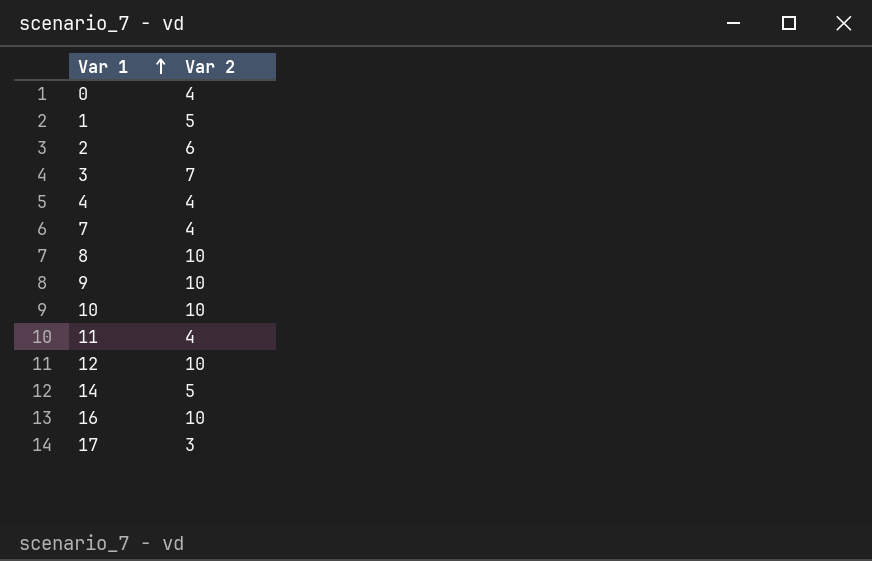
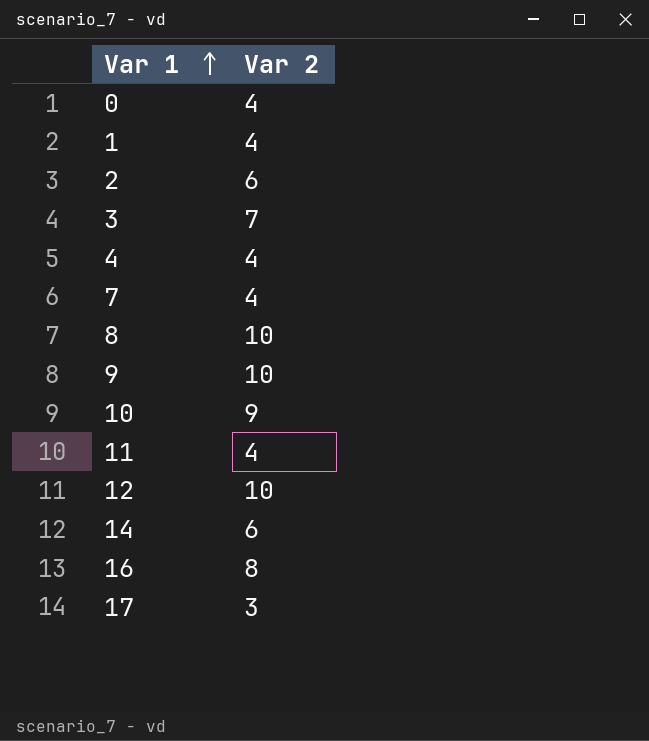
1 | Var 2: 5 -> 4
10 | Var 2: 10 -> 9
14 | Var 2: 5 -> 6
16 | Var 2: 10 -> 8

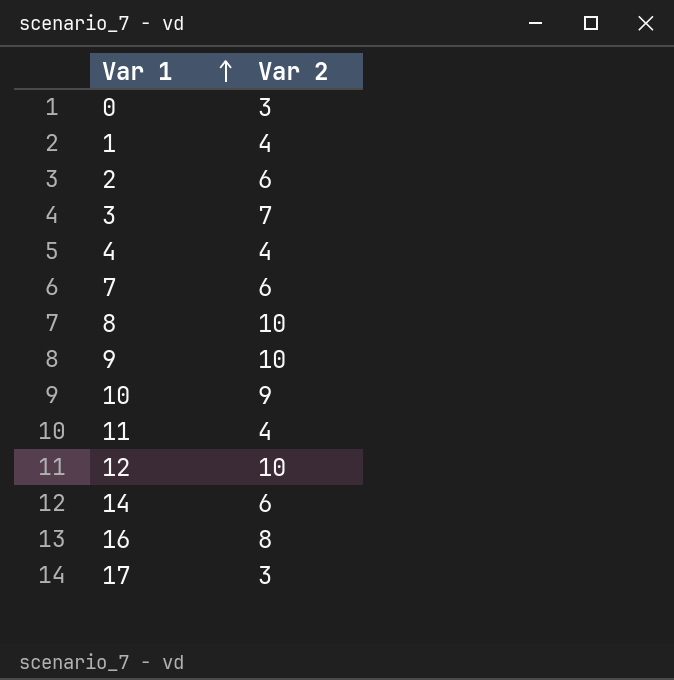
0 | Var 2: 4 -> 3
7 | Var 2: 4 -> 6

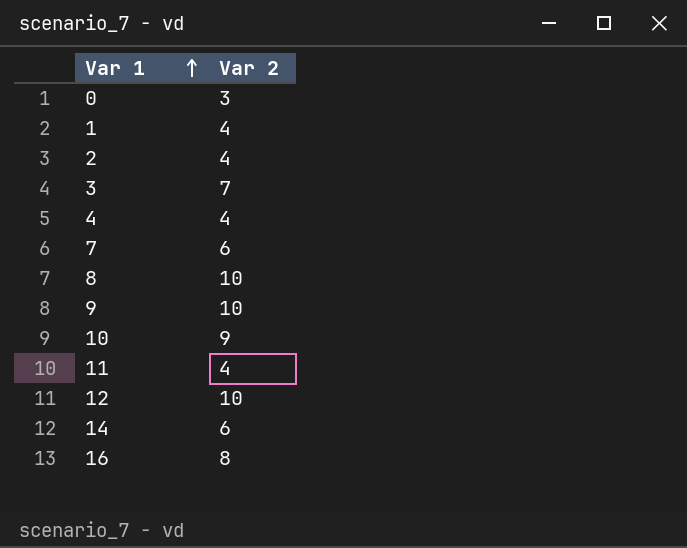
row 17: 3 -> none
2 | Var 2: 6 -> 4

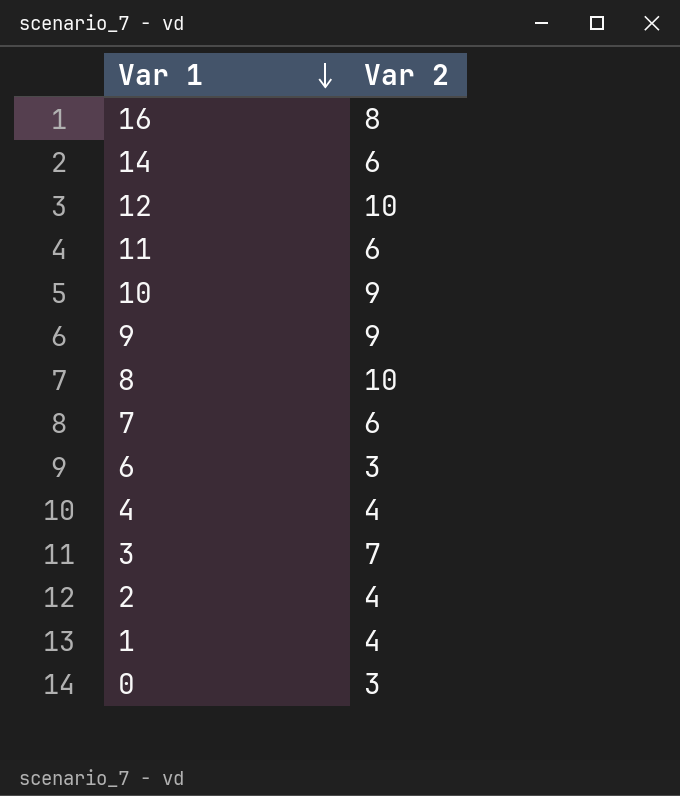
row order: Var 1 ascending -> Var 1 descending
11 | Var 2: 4 -> 6
9 | Var 2: 10 -> 9
row 6: none -> 3

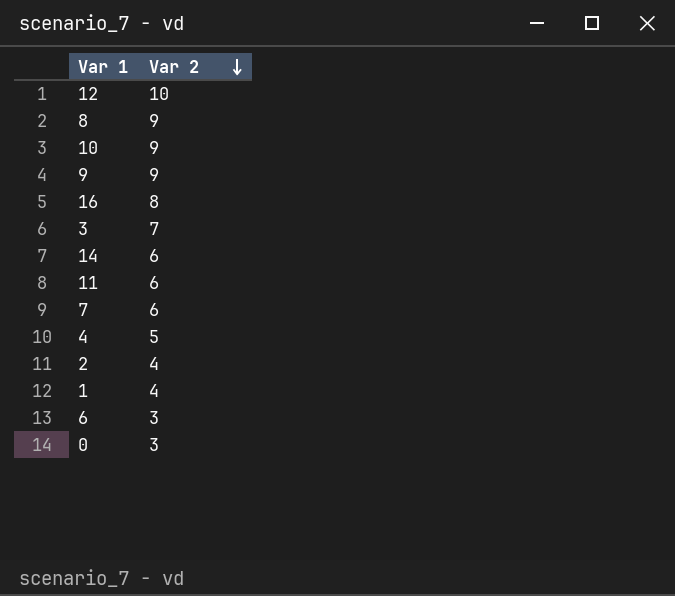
row order: Var 1 descending -> Var 2 descending
8 | Var 2: 10 -> 9
4 | Var 2: 4 -> 5

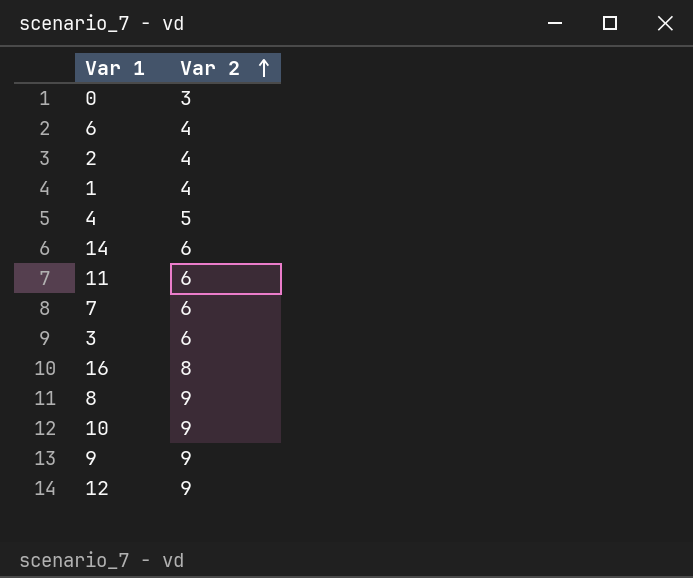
row order: Var 2 descending -> Var 2 ascending
6 | Var 2: 3 -> 4
3 | Var 2: 7 -> 6
12 | Var 2: 10 -> 9

